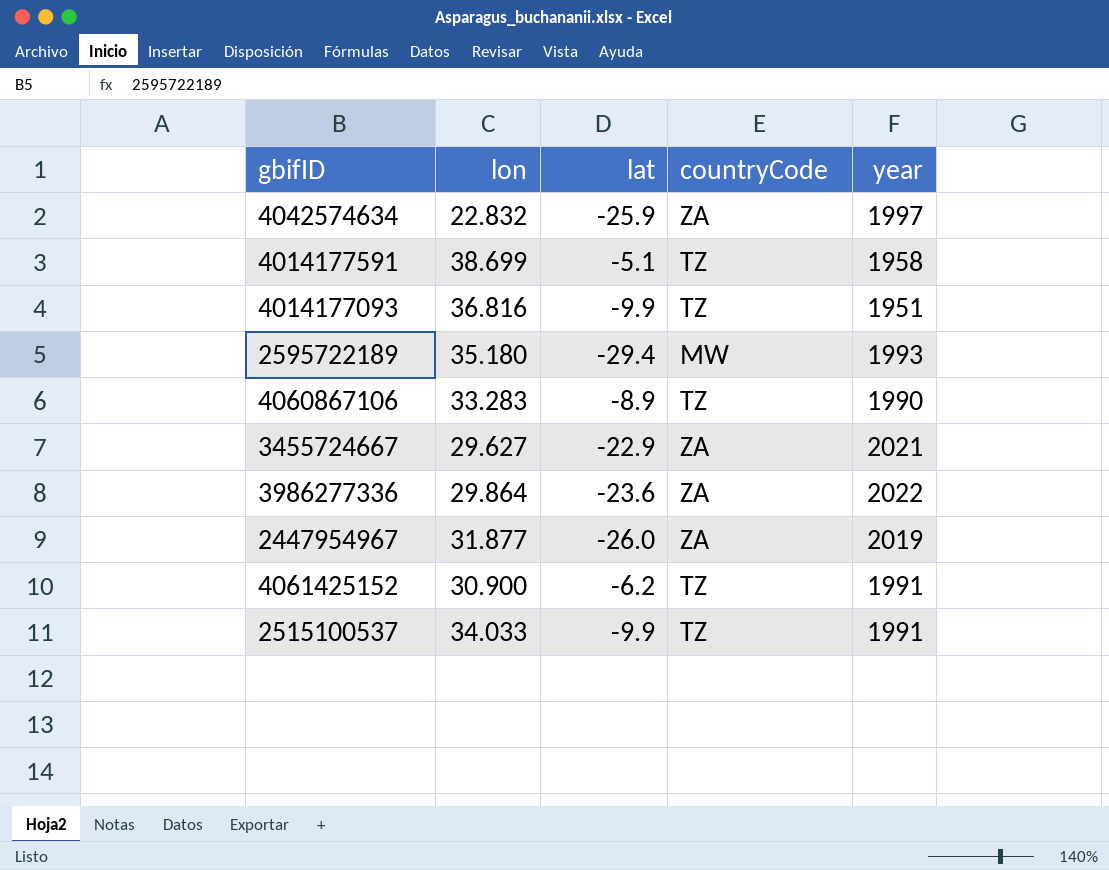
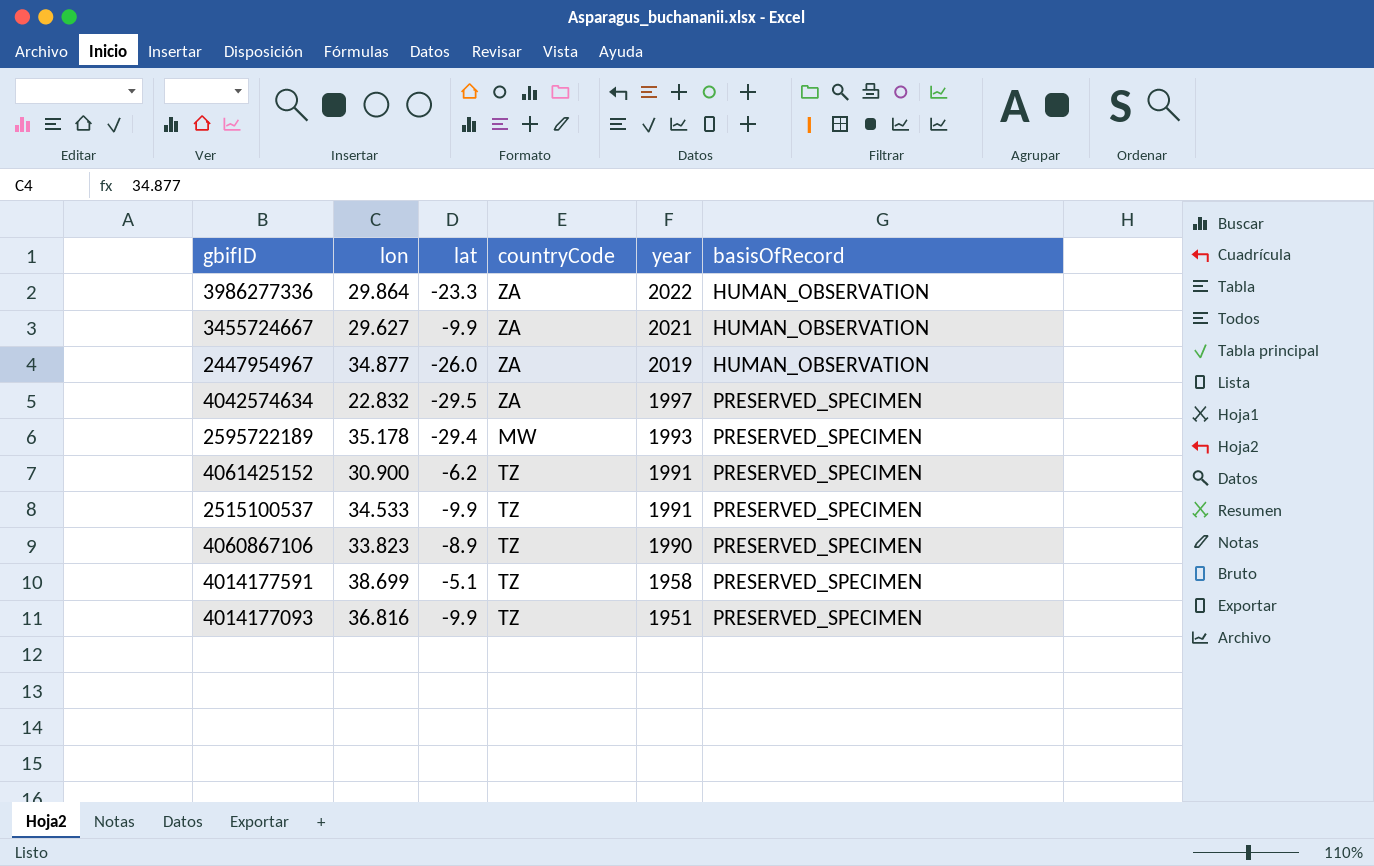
row order: none -> year descending
column basisOfRecord | position: none -> 6
3986277336 | lat: -23.6 -> -23.3
3455724667 | lat: -22.9 -> -9.9
2447954967 | lon: 31.877 -> 34.877
4042574634 | lat: -25.9 -> -29.5
2595722189 | lon: 35.180 -> 35.178
2515100537 | lon: 34.033 -> 34.533
4060867106 | lon: 33.283 -> 33.823

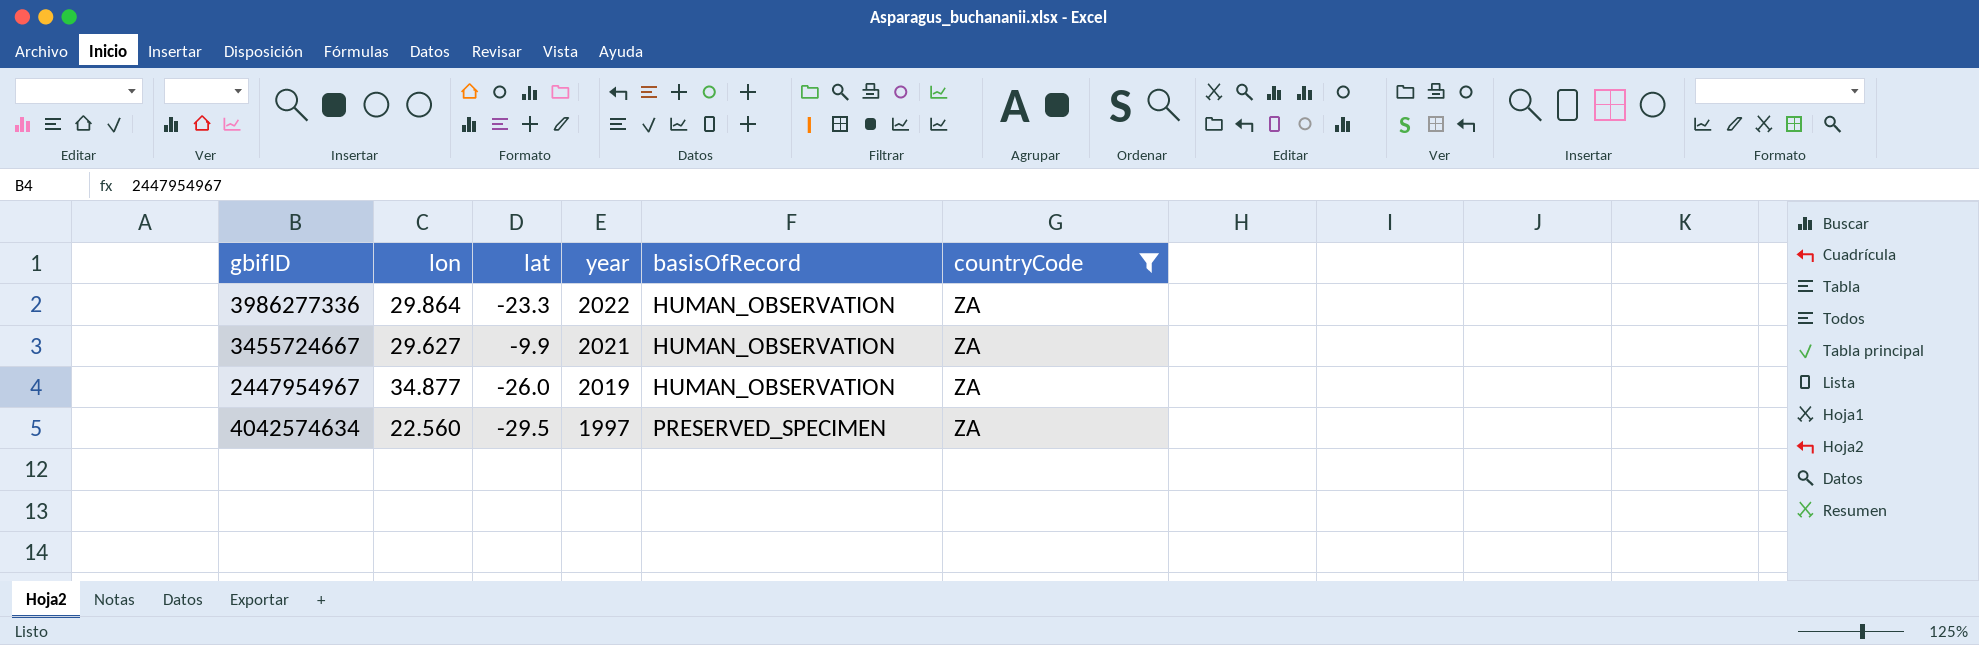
filter: none -> countryCode = ZA
column countryCode | position: 4 -> 6
4042574634 | lon: 22.832 -> 22.560

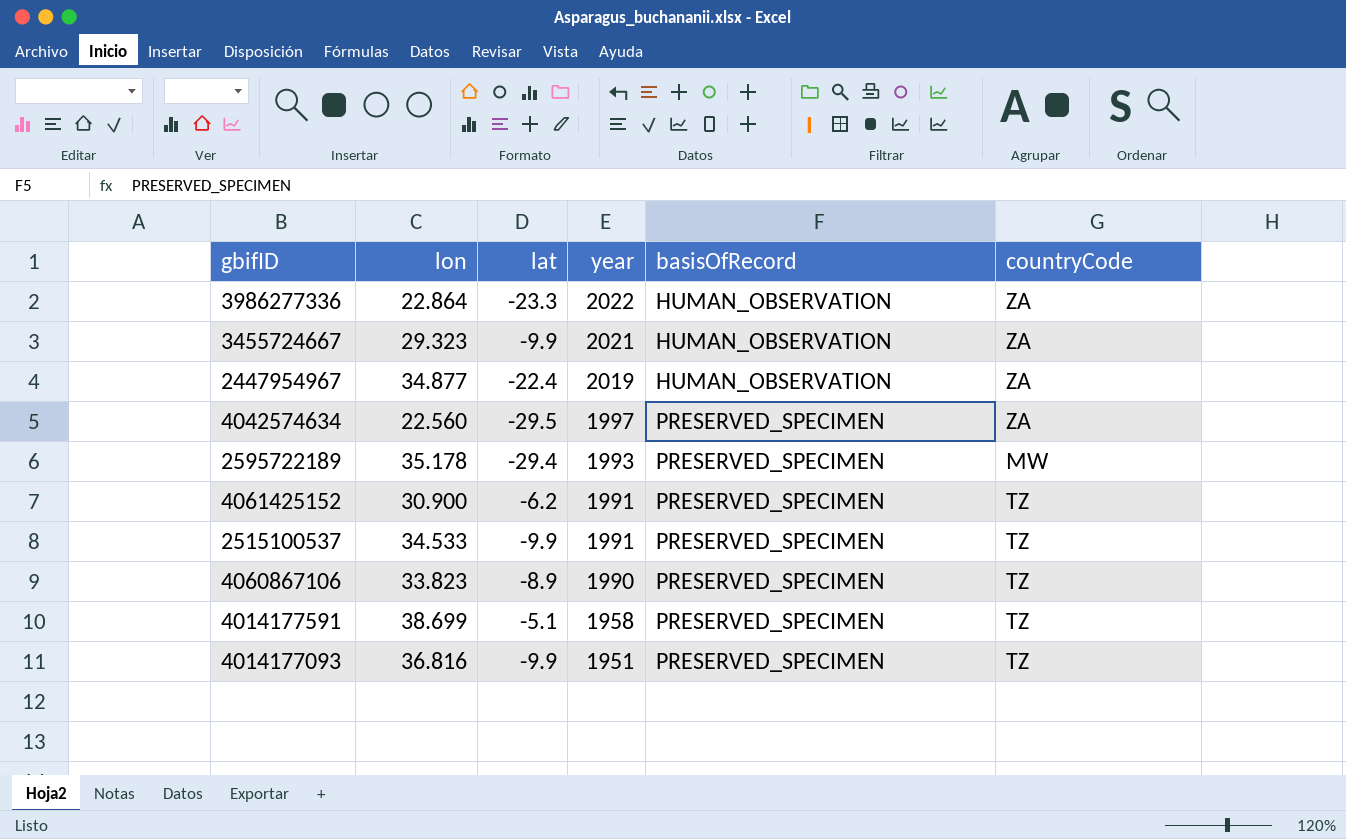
filter: countryCode = ZA -> none
3986277336 | lon: 29.864 -> 22.864
3455724667 | lon: 29.627 -> 29.323
2447954967 | lat: -26.0 -> -22.4

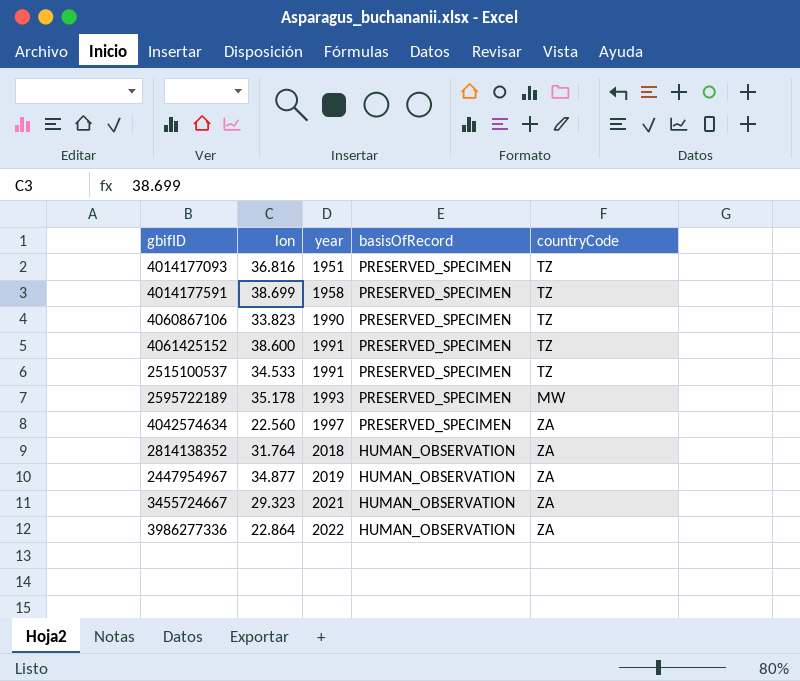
row order: year descending -> year ascending
column lat | position: 3 -> none
4061425152 | lon: 30.900 -> 38.600
row 2814138352: none -> 31.764 | 2018 | HUMAN_OBSERVATION | ZA

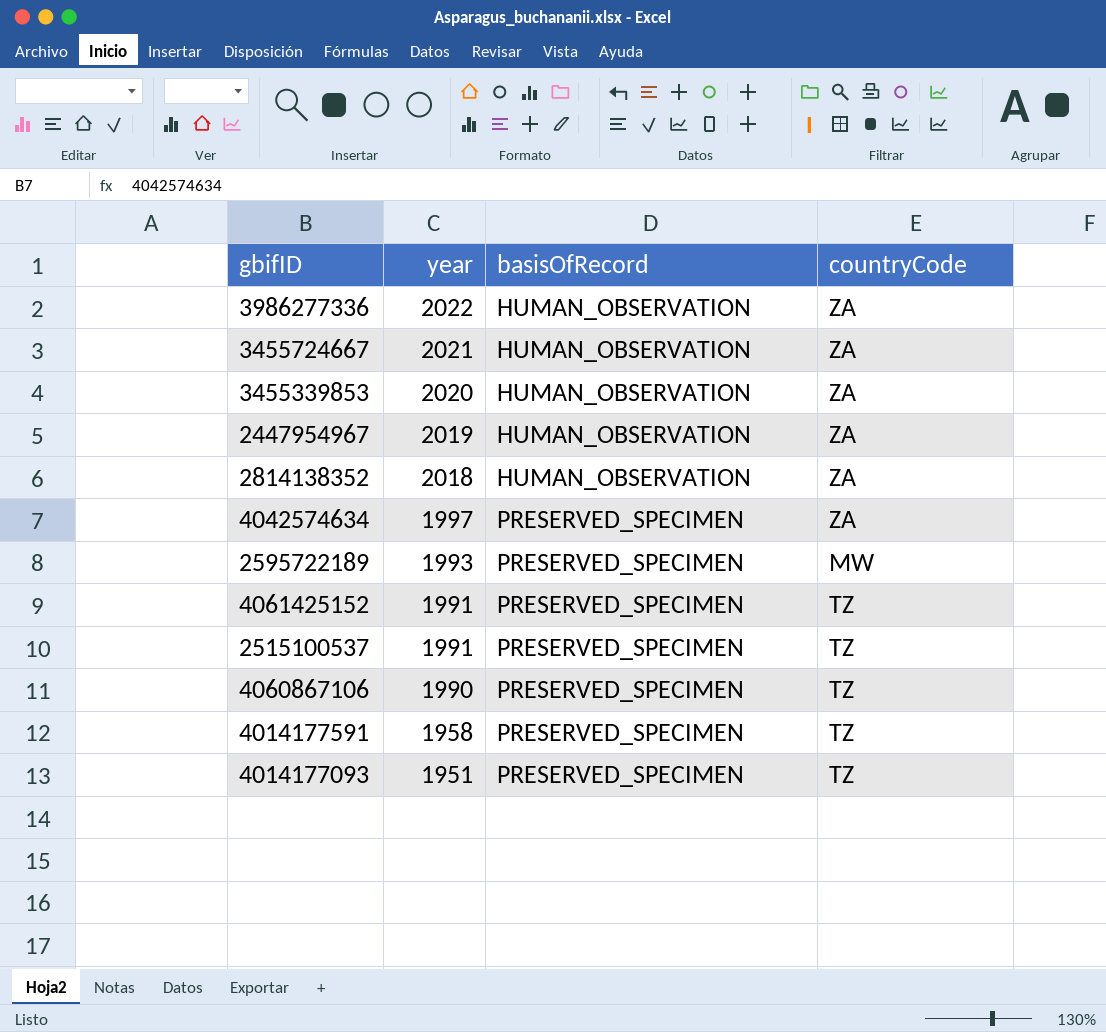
row order: year ascending -> year descending
column lon | position: 2 -> none
row 3455339853: none -> 2020 | HUMAN_OBSERVATION | ZA

